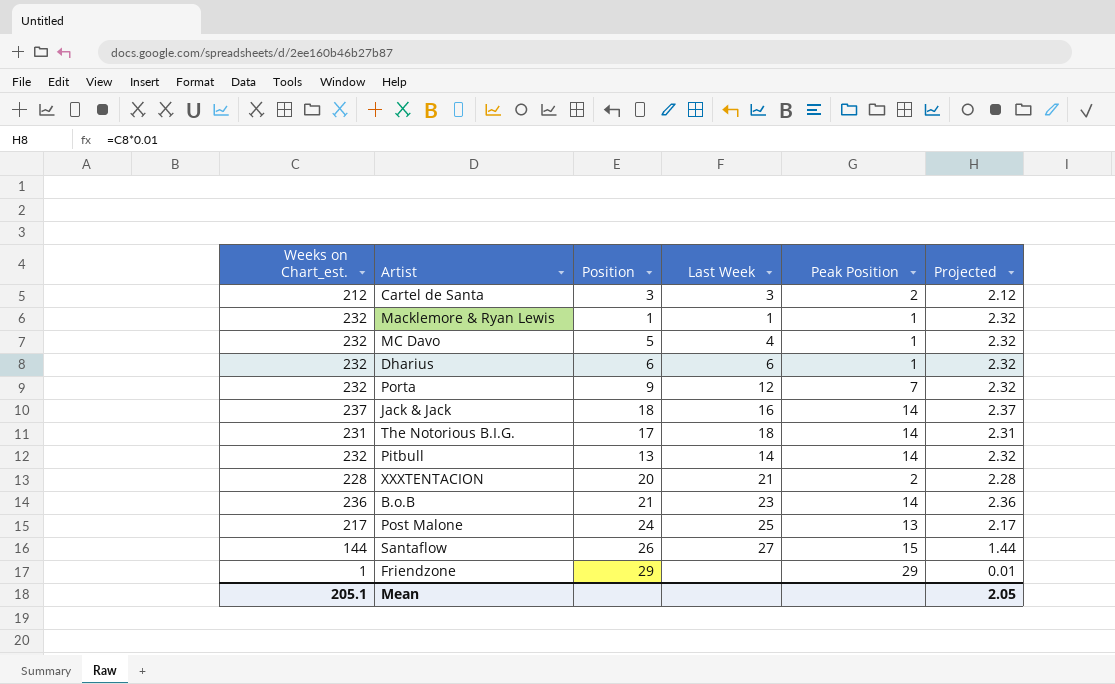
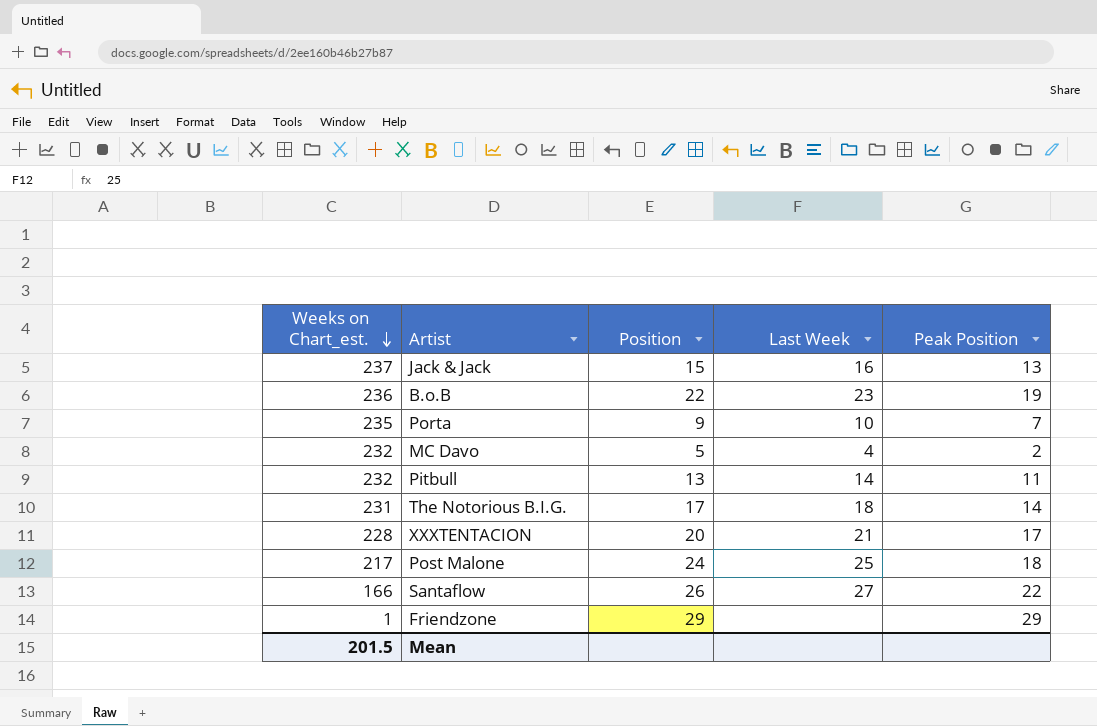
row order: none -> Weeks on Chart_est. descending
column Projected | formula: [Weeks on Chart_est.] * 0.01 -> none
row Cartel de Santa: 212 | 3 | 3 | 2 | 2.12 -> none
row Macklemore & Ryan Lewis: 232 | 1 | 1 | 1 | 2.32 -> none
row Dharius: 232 | 6 | 6 | 1 | 2.32 -> none
Jack & Jack | Position: 18 -> 15
Jack & Jack | Peak Position: 14 -> 13
B.o.B | Position: 21 -> 22
B.o.B | Peak Position: 14 -> 19
Porta | Weeks on Chart_est.: 232 -> 235
Porta | Last Week: 12 -> 10
MC Davo | Peak Position: 1 -> 2
Pitbull | Peak Position: 14 -> 11
XXXTENTACION | Peak Position: 2 -> 17
Post Malone | Peak Position: 13 -> 18
Santaflow | Weeks on Chart_est.: 144 -> 166
Santaflow | Peak Position: 15 -> 22
Mean | Weeks on Chart_est.: 205.1 -> 201.5

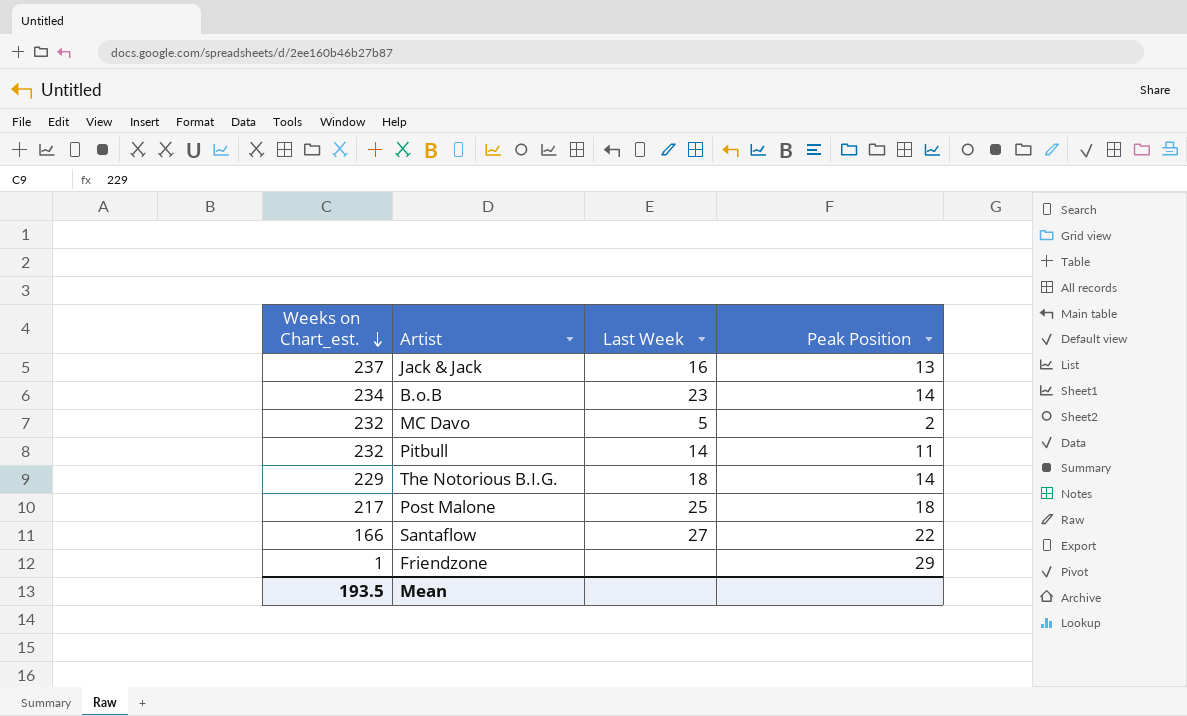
column Position | position: 3 -> none
row Porta: 235 | 9 | 10 | 7 -> none
row XXXTENTACION: 228 | 20 | 21 | 17 -> none
B.o.B | Weeks on Chart_est.: 236 -> 234
B.o.B | Peak Position: 19 -> 14
MC Davo | Last Week: 4 -> 5
The Notorious B.I.G. | Weeks on Chart_est.: 231 -> 229
Mean | Weeks on Chart_est.: 201.5 -> 193.5

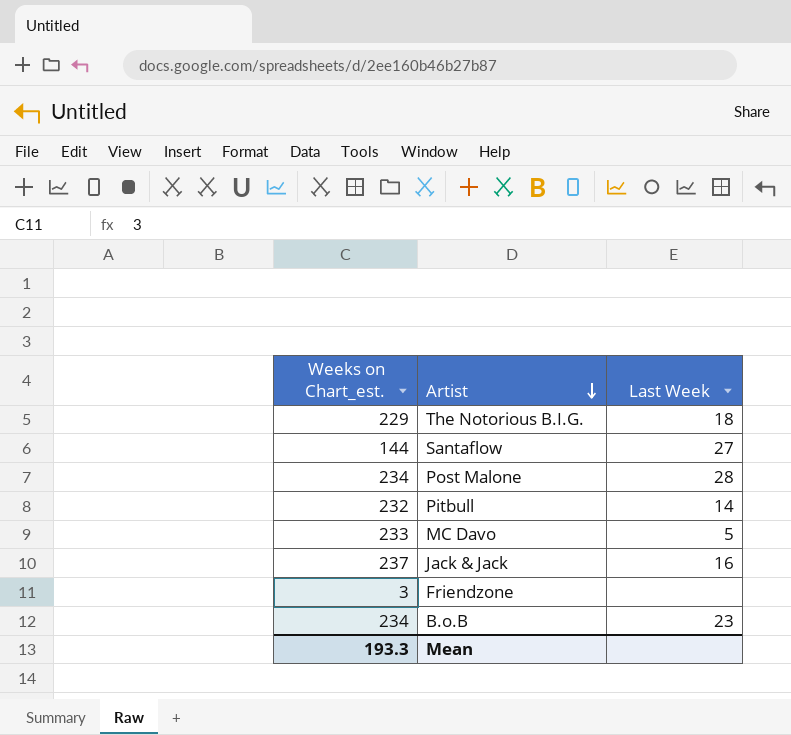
row order: Weeks on Chart_est. descending -> Artist descending
column Peak Position | position: 4 -> none
Santaflow | Weeks on Chart_est.: 166 -> 144
Post Malone | Weeks on Chart_est.: 217 -> 234
Post Malone | Last Week: 25 -> 28
MC Davo | Weeks on Chart_est.: 232 -> 233
Friendzone | Weeks on Chart_est.: 1 -> 3
Mean | Weeks on Chart_est.: 193.5 -> 193.3

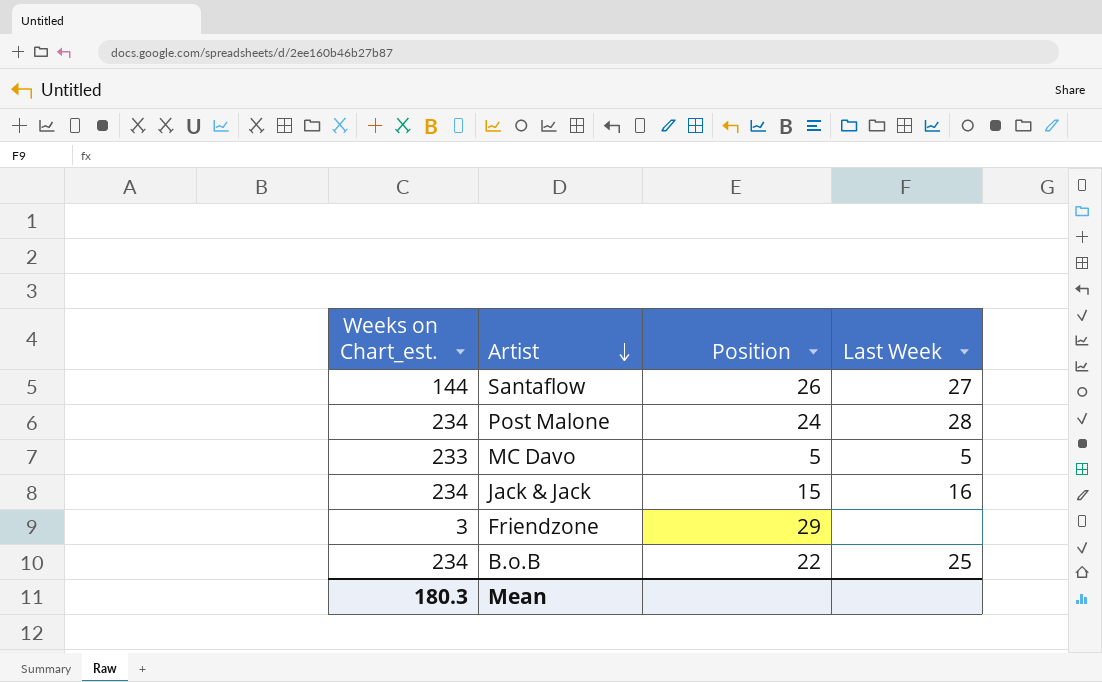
column Position | position: none -> 3
row The Notorious B.I.G.: 229 | 18 -> none
row Pitbull: 232 | 14 -> none
Jack & Jack | Weeks on Chart_est.: 237 -> 234
B.o.B | Last Week: 23 -> 25
Mean | Weeks on Chart_est.: 193.3 -> 180.3

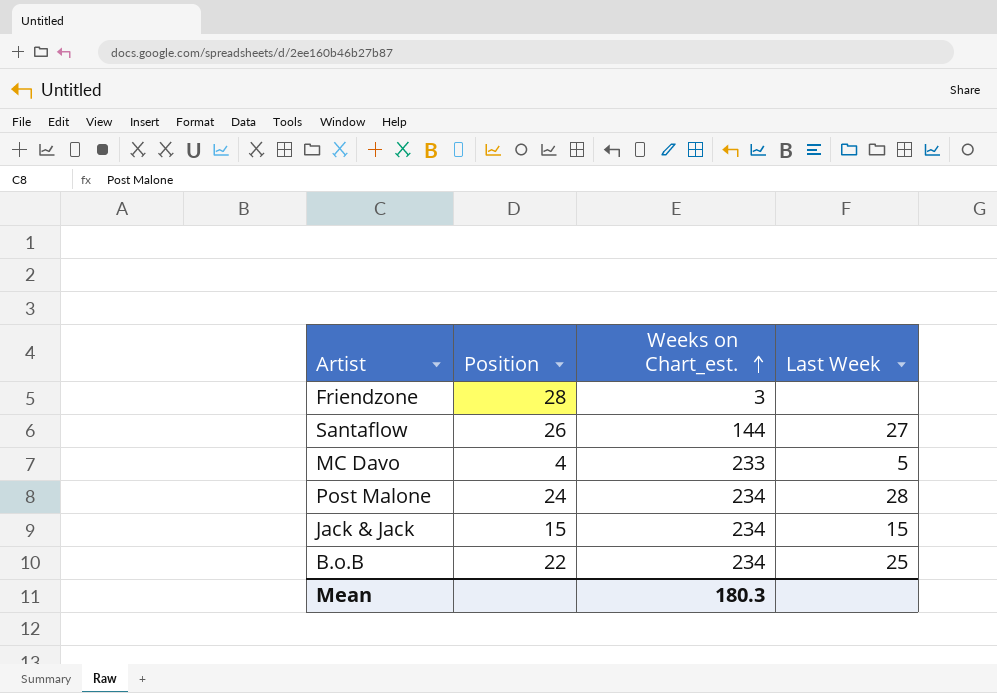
row order: Artist descending -> Weeks on Chart_est. ascending
column Weeks on Chart_est. | position: 1 -> 3
Friendzone | Position: 29 -> 28
MC Davo | Position: 5 -> 4
Jack & Jack | Last Week: 16 -> 15

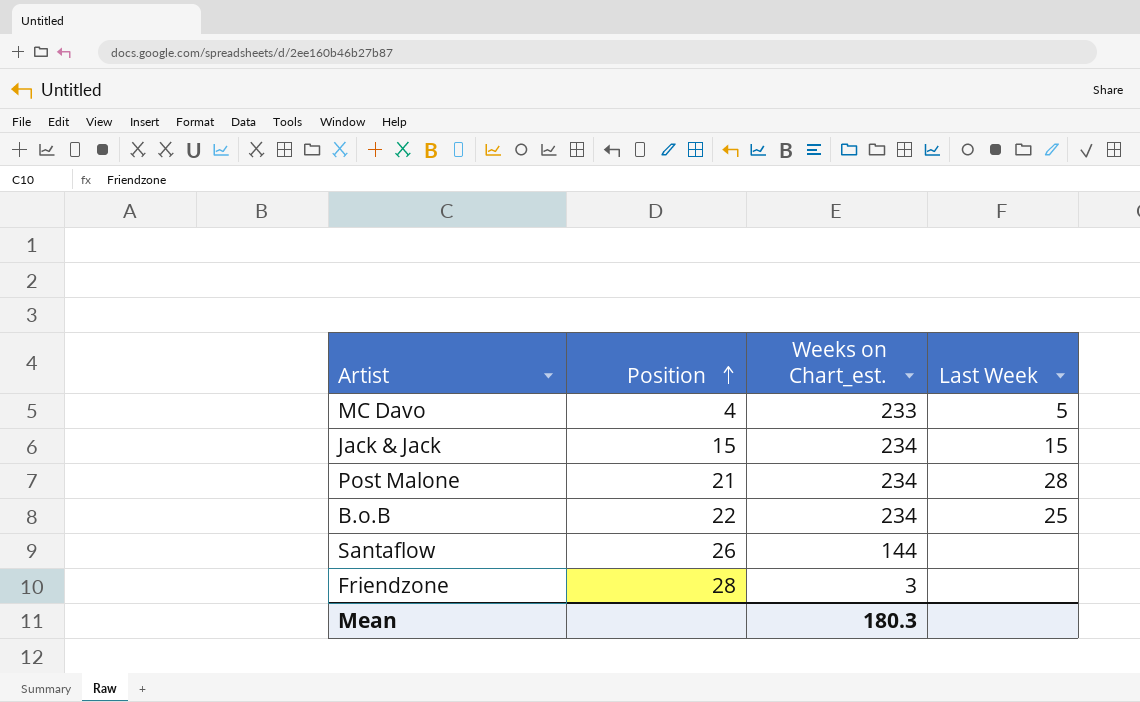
row order: Weeks on Chart_est. ascending -> Position ascending
Post Malone | Position: 24 -> 21
Santaflow | Last Week: 27 -> none

